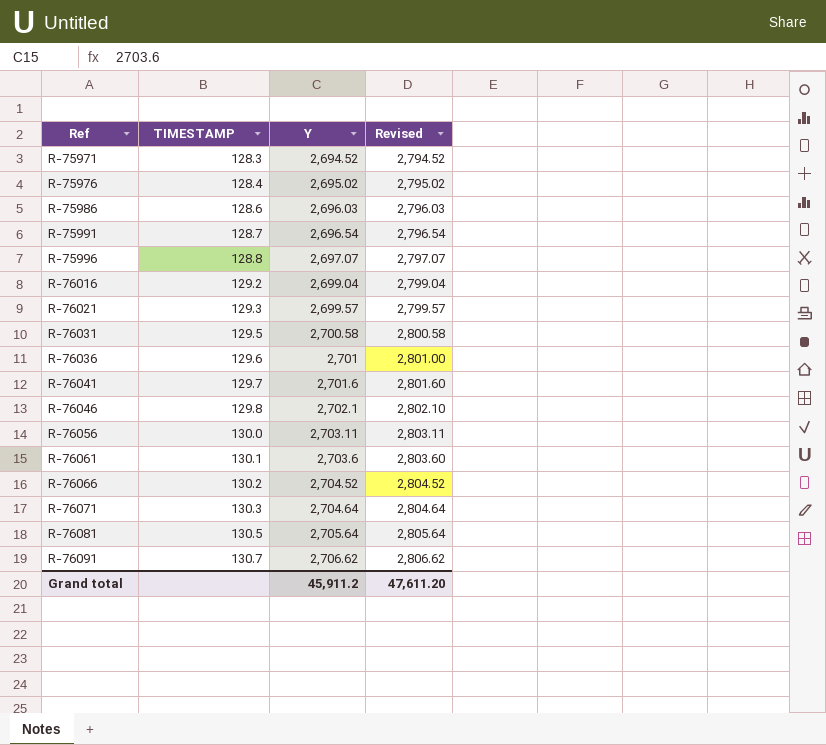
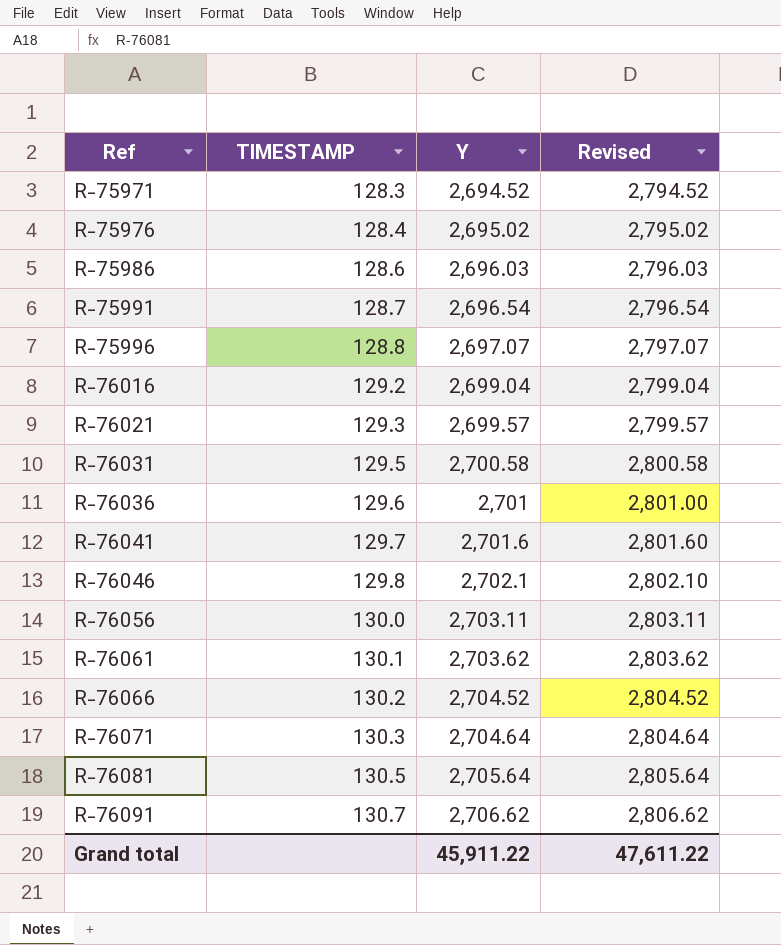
R-76061 | Y: 2,703.6 -> 2,703.62
R-76061 | Revised: 2,803.60 -> 2,803.62
Grand total | Y: 45,911.2 -> 45,911.22
Grand total | Revised: 47,611.20 -> 47,611.22

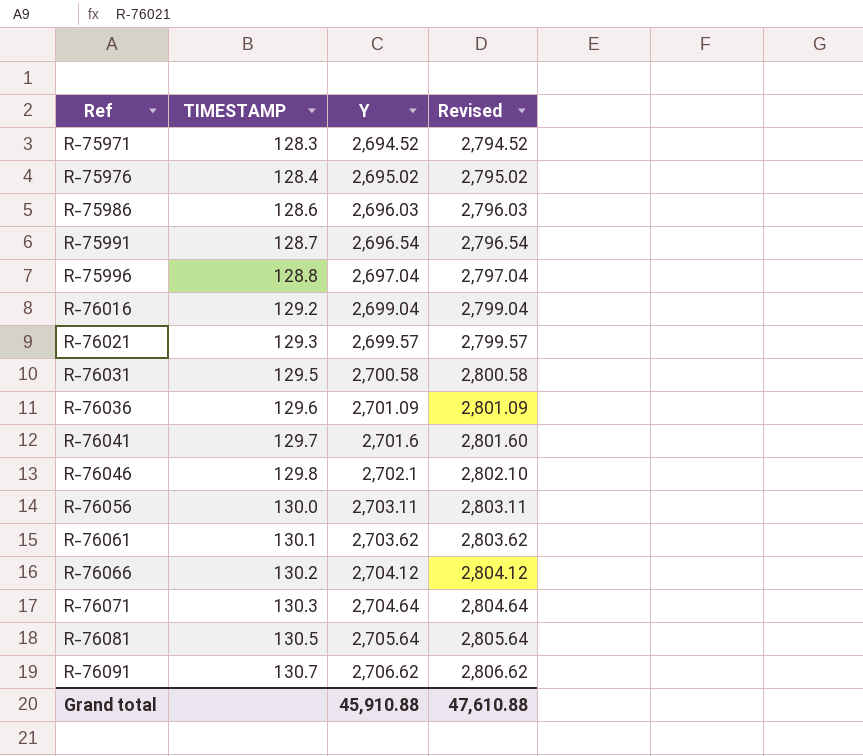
R-75996 | Y: 2,697.07 -> 2,697.04
R-75996 | Revised: 2,797.07 -> 2,797.04
R-76036 | Y: 2,701 -> 2,701.09
R-76036 | Revised: 2,801.00 -> 2,801.09
R-76066 | Y: 2,704.52 -> 2,704.12
R-76066 | Revised: 2,804.52 -> 2,804.12
Grand total | Y: 45,911.22 -> 45,910.88
Grand total | Revised: 47,611.22 -> 47,610.88

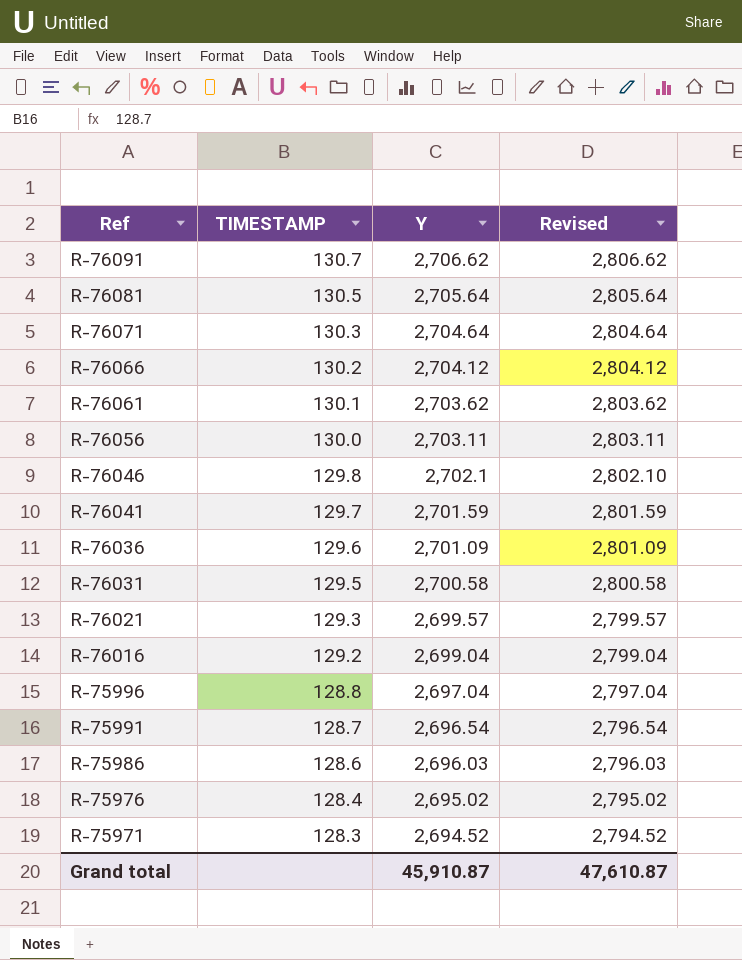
row order: Ref ascending -> Ref descending
R-76041 | Y: 2,701.6 -> 2,701.59
R-76041 | Revised: 2,801.60 -> 2,801.59
Grand total | Y: 45,910.88 -> 45,910.87
Grand total | Revised: 47,610.88 -> 47,610.87

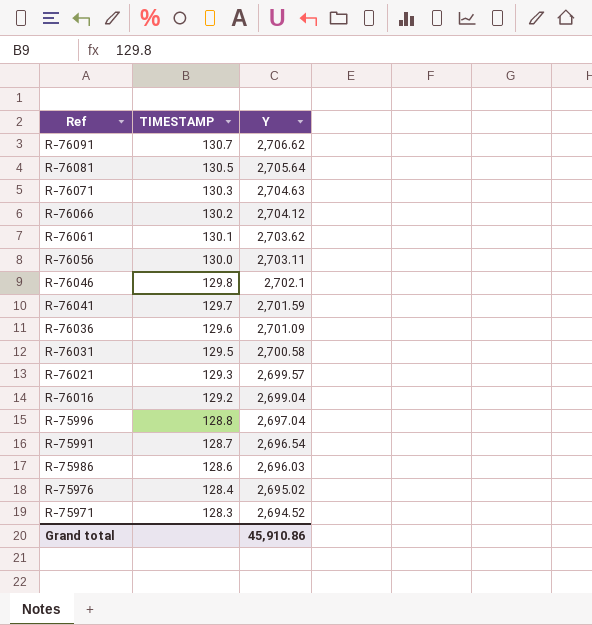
column Revised | formula: [Y] + 100 -> none
R-76071 | Y: 2,704.64 -> 2,704.63
Grand total | Y: 45,910.87 -> 45,910.86

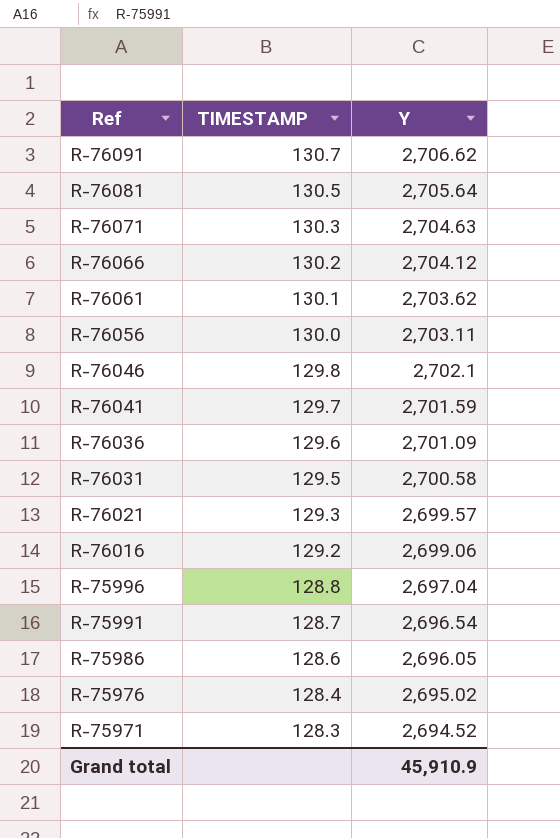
R-76016 | Y: 2,699.04 -> 2,699.06
R-75986 | Y: 2,696.03 -> 2,696.05
Grand total | Y: 45,910.86 -> 45,910.9

